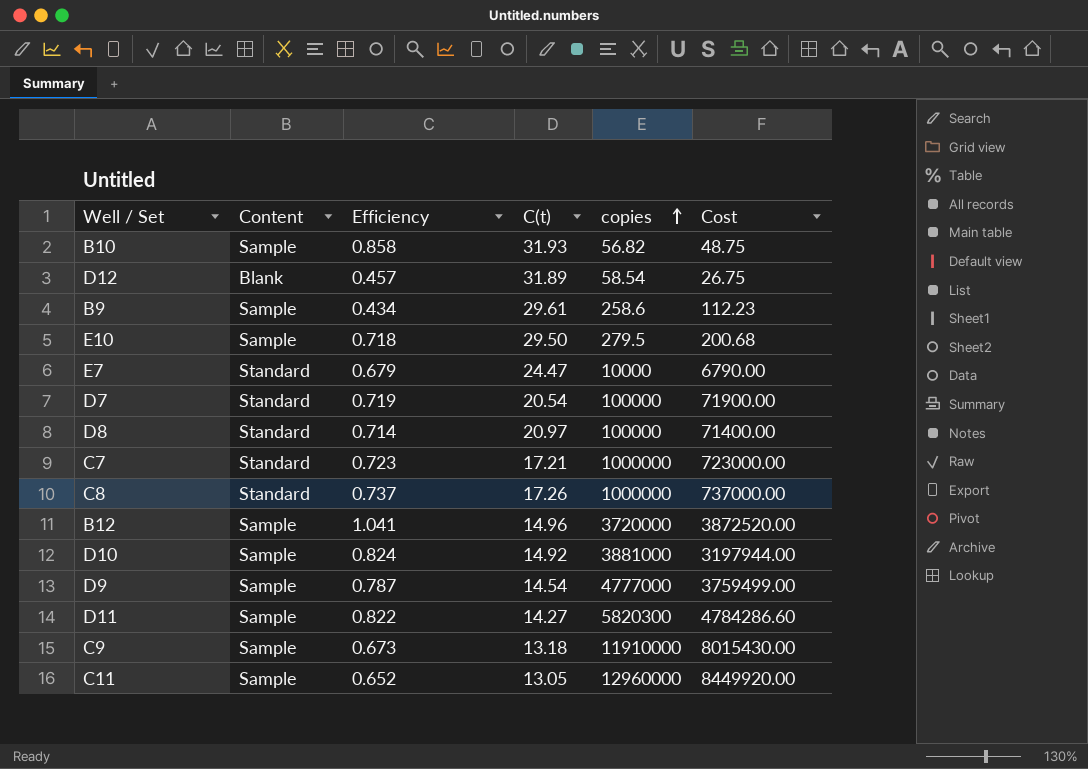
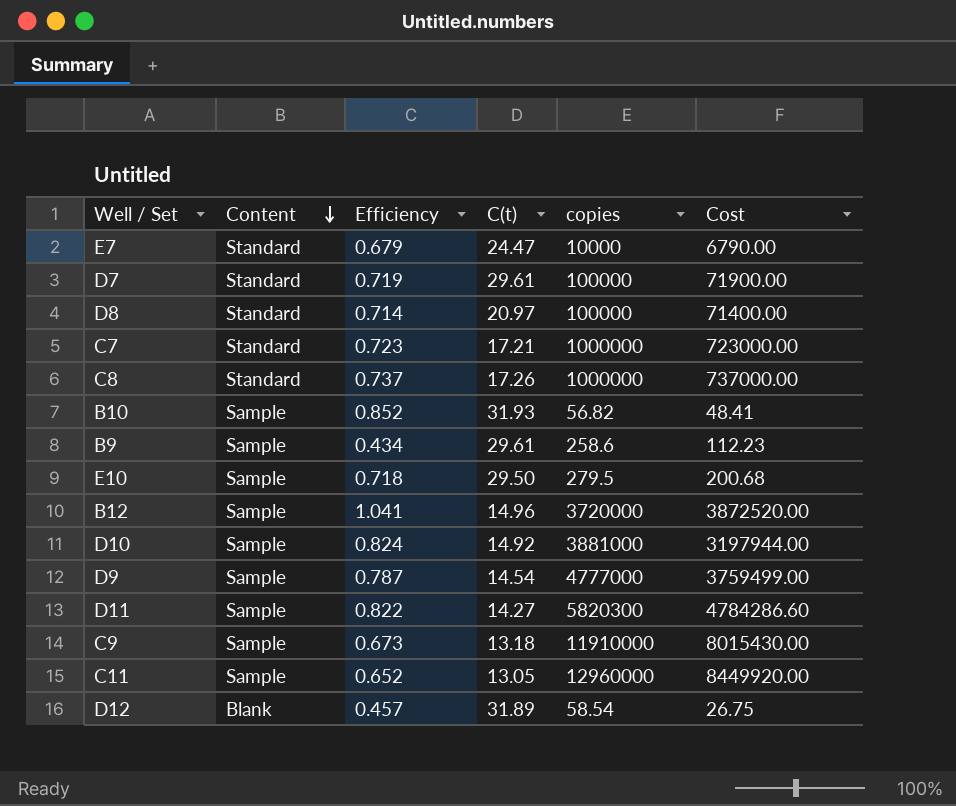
row order: copies ascending -> Content descending
D7 | C(t): 20.54 -> 29.61
B10 | Efficiency: 0.858 -> 0.852
B10 | Cost: 48.75 -> 48.41

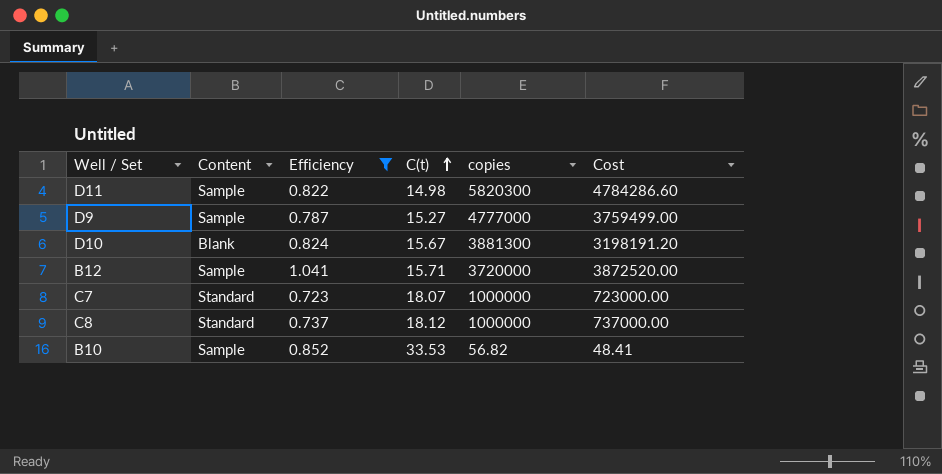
filter: none -> Efficiency >= 0.723
row order: Content descending -> C(t) ascending
D11 | C(t): 14.27 -> 14.98
D9 | C(t): 14.54 -> 15.27
D10 | Content: Sample -> Blank
D10 | C(t): 14.92 -> 15.67
D10 | copies: 3881000 -> 3881300
D10 | Cost: 3197944.00 -> 3198191.20
B12 | C(t): 14.96 -> 15.71
C7 | C(t): 17.21 -> 18.07
C8 | C(t): 17.26 -> 18.12
B10 | C(t): 31.93 -> 33.53

